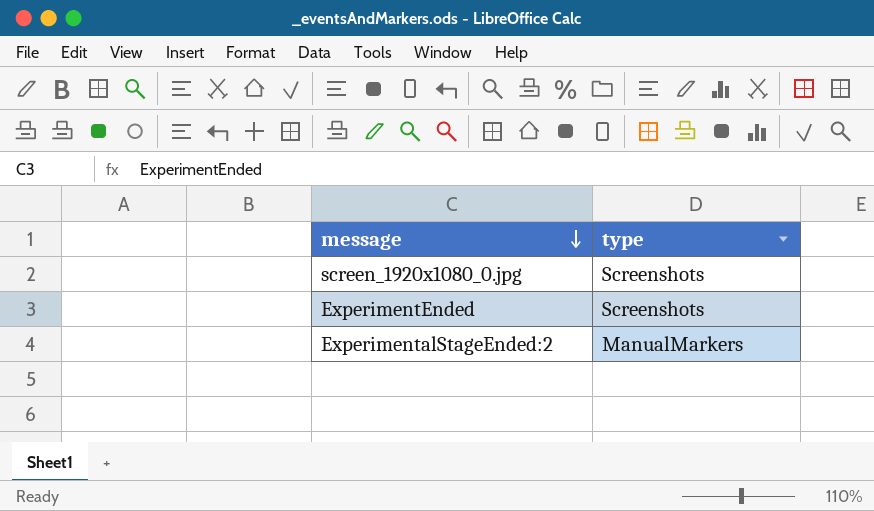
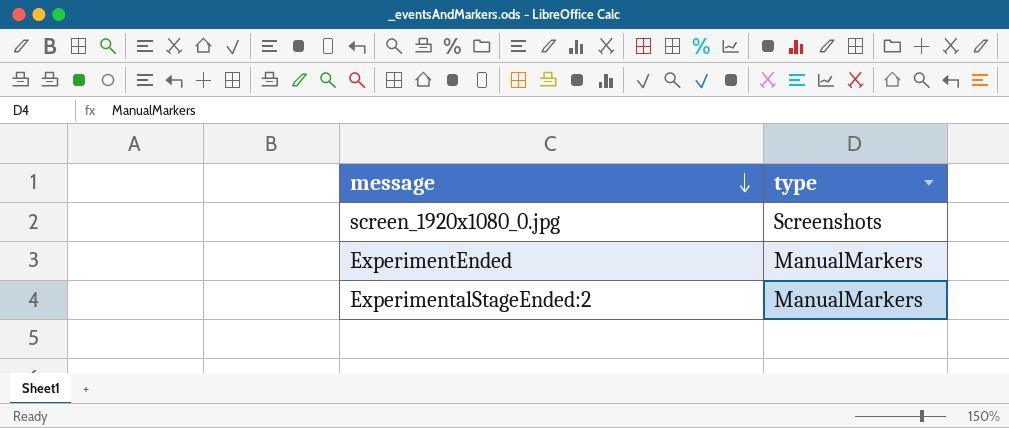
ExperimentEnded | type: Screenshots -> ManualMarkers

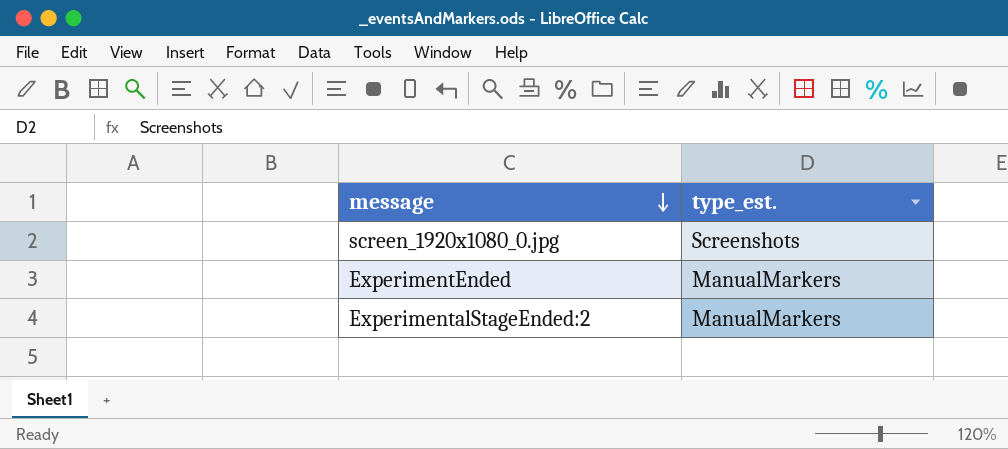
column name: type -> type_est.

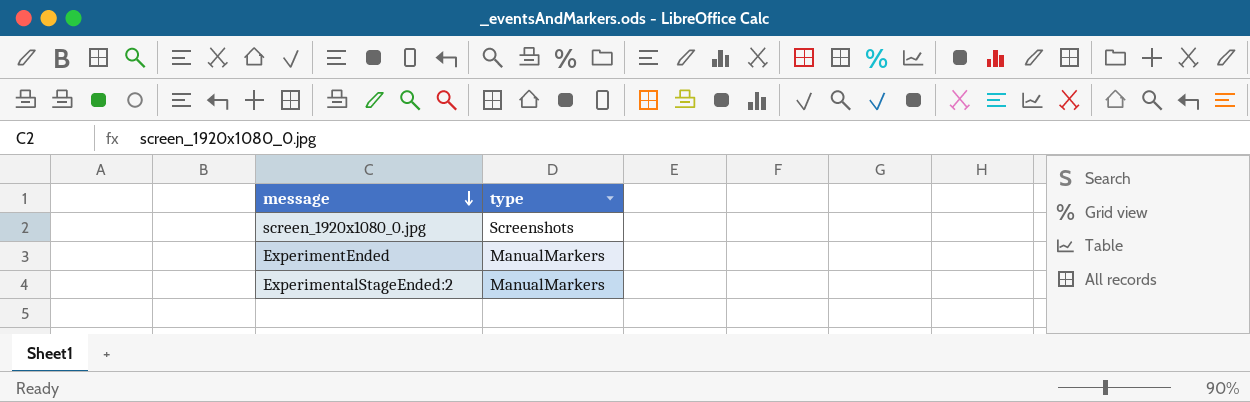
column name: type_est. -> type

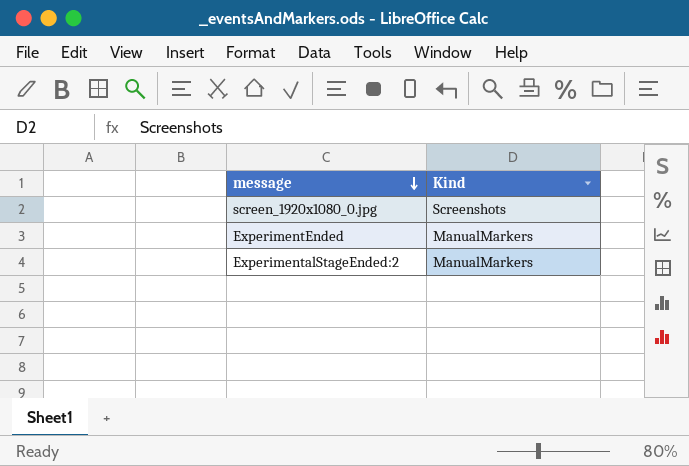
column name: type -> Kind

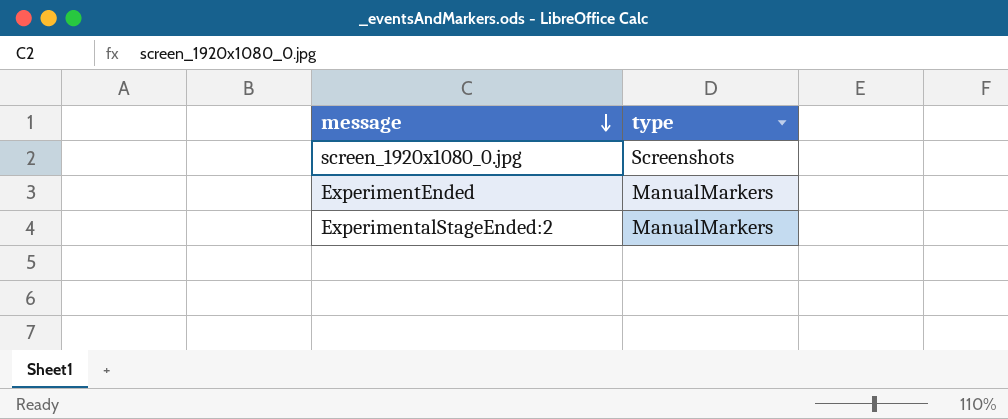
column name: Kind -> type

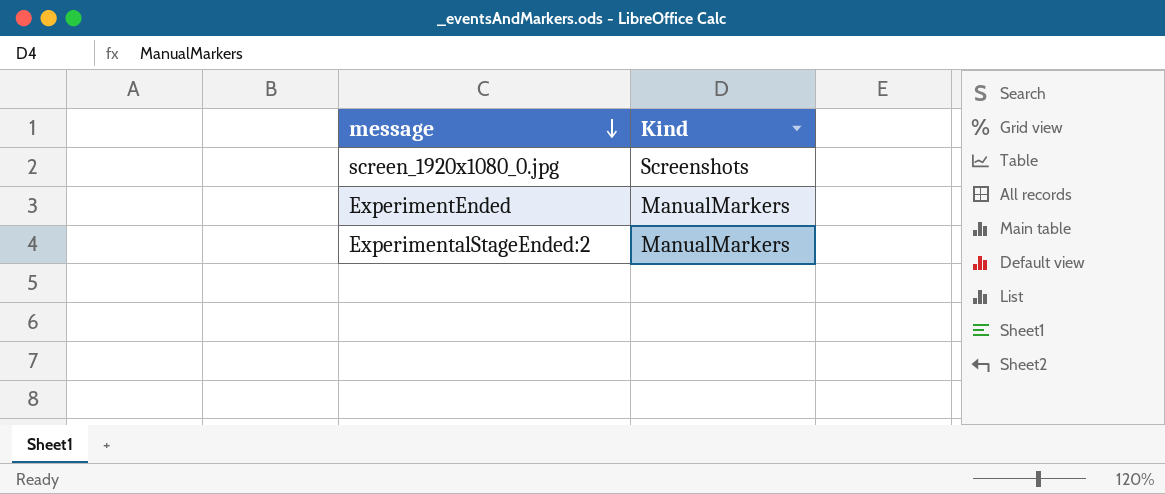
column name: type -> Kind

